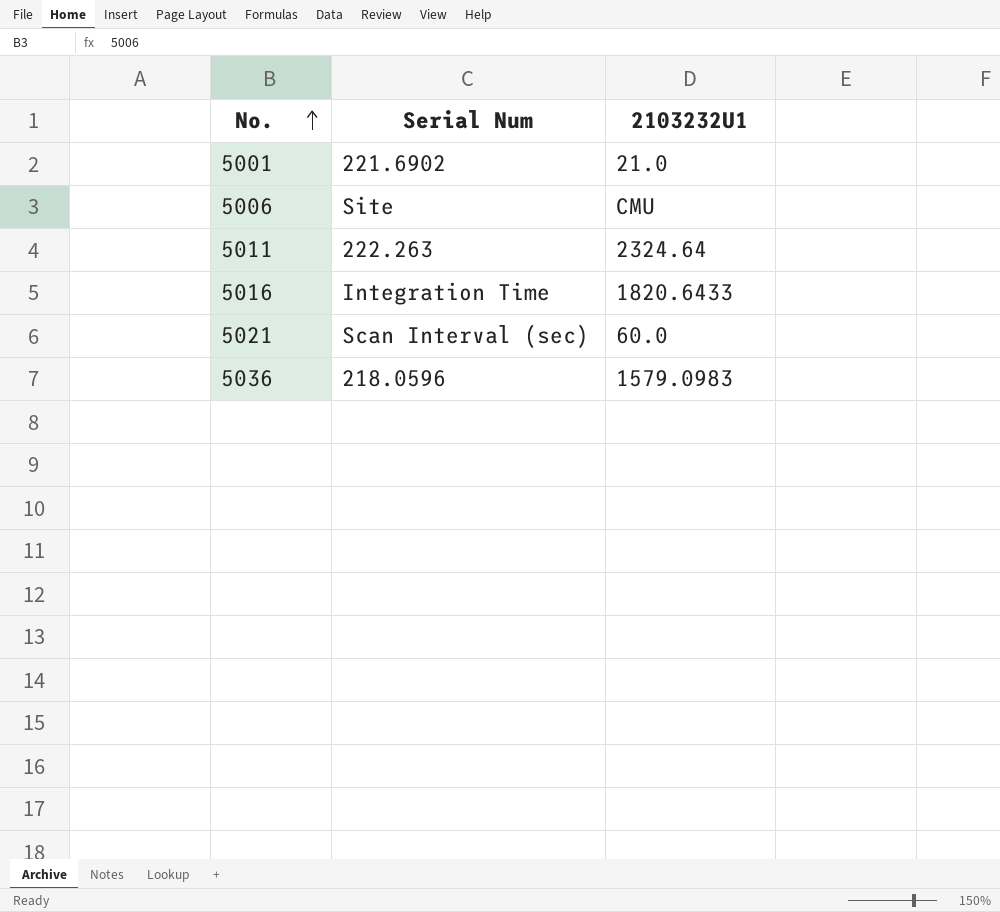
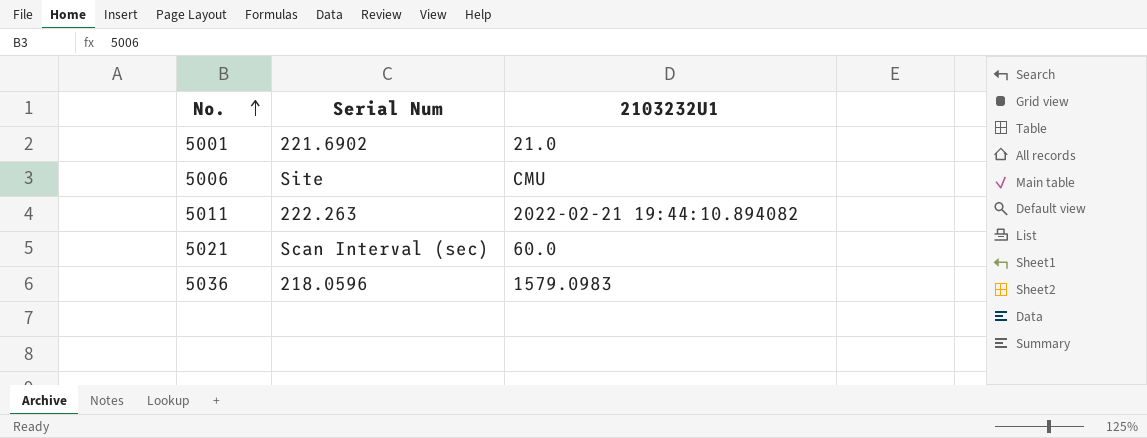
row 5016: Integration Time | 1820.6433 -> none
5011 | 2103232U1: 2324.64 -> 2022-02-21 19:44:10.894082

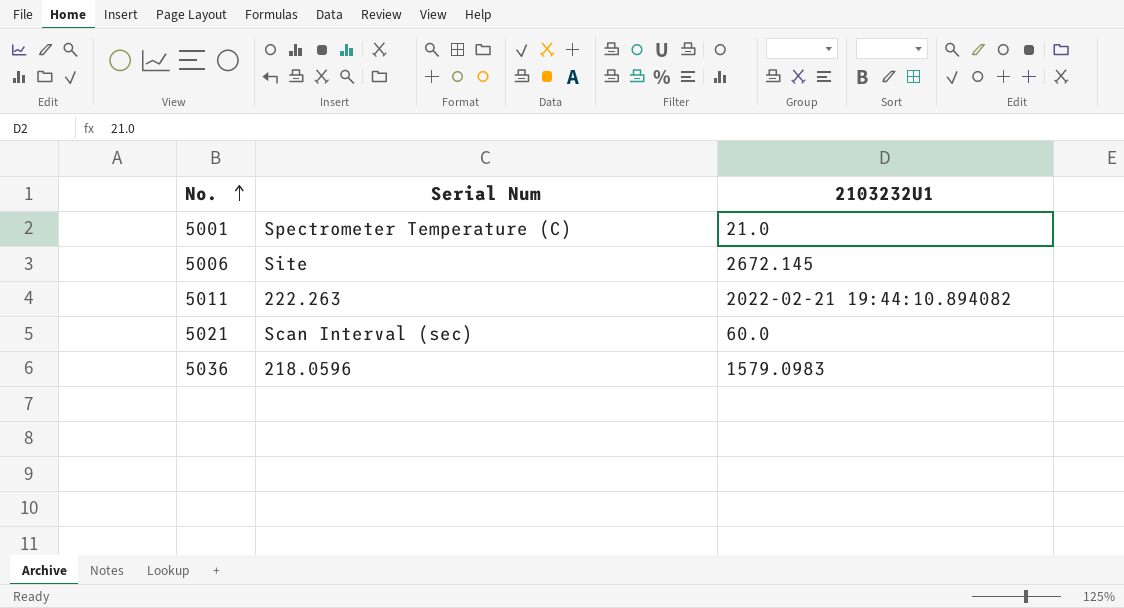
5001 | Serial Num: 221.6902 -> Spectrometer Temperature (C)
5006 | 2103232U1: CMU -> 2672.145

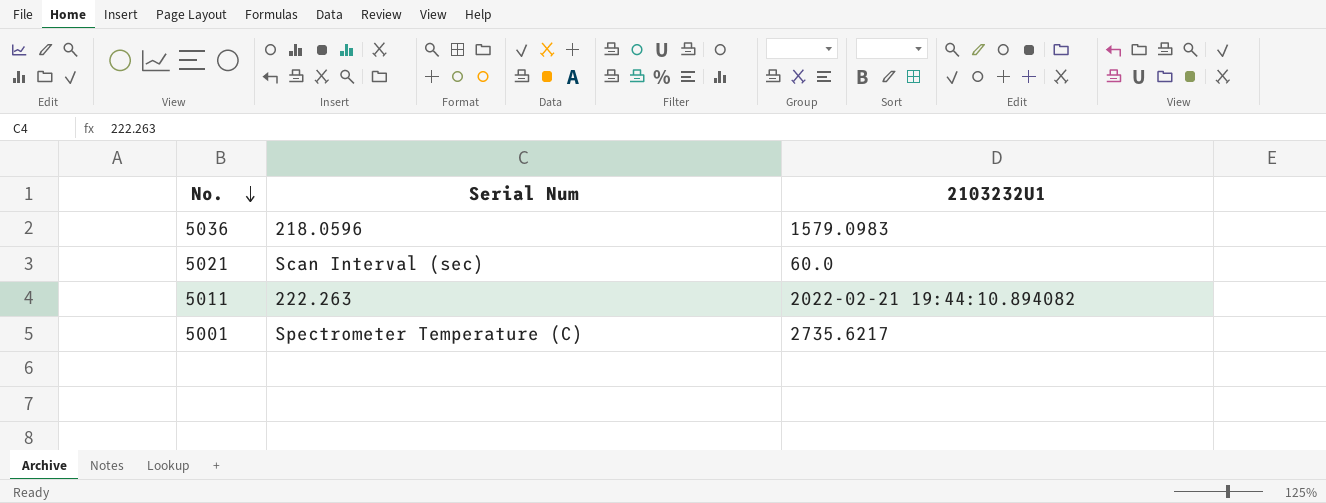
row order: No. ascending -> No. descending
row 5006: Site | 2672.145 -> none
5001 | 2103232U1: 21.0 -> 2735.6217

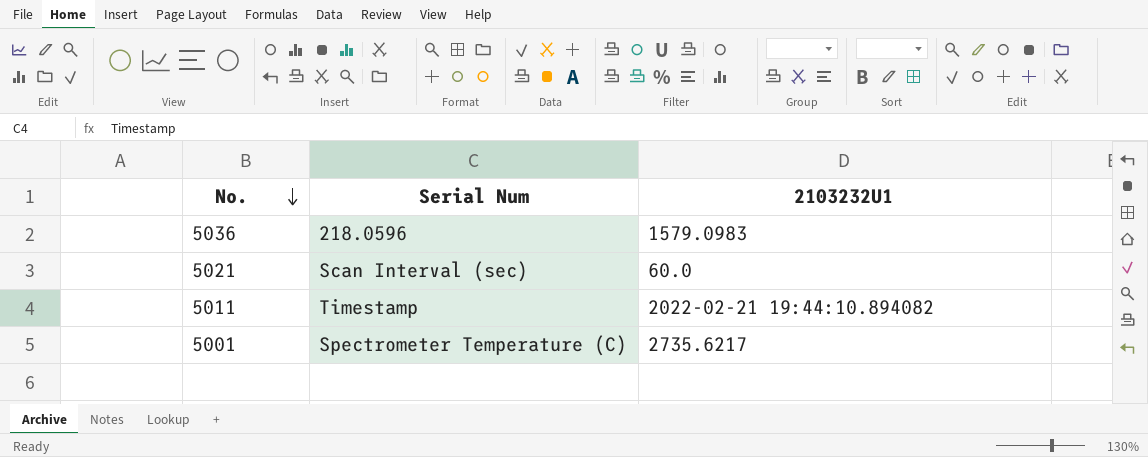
5011 | Serial Num: 222.263 -> Timestamp

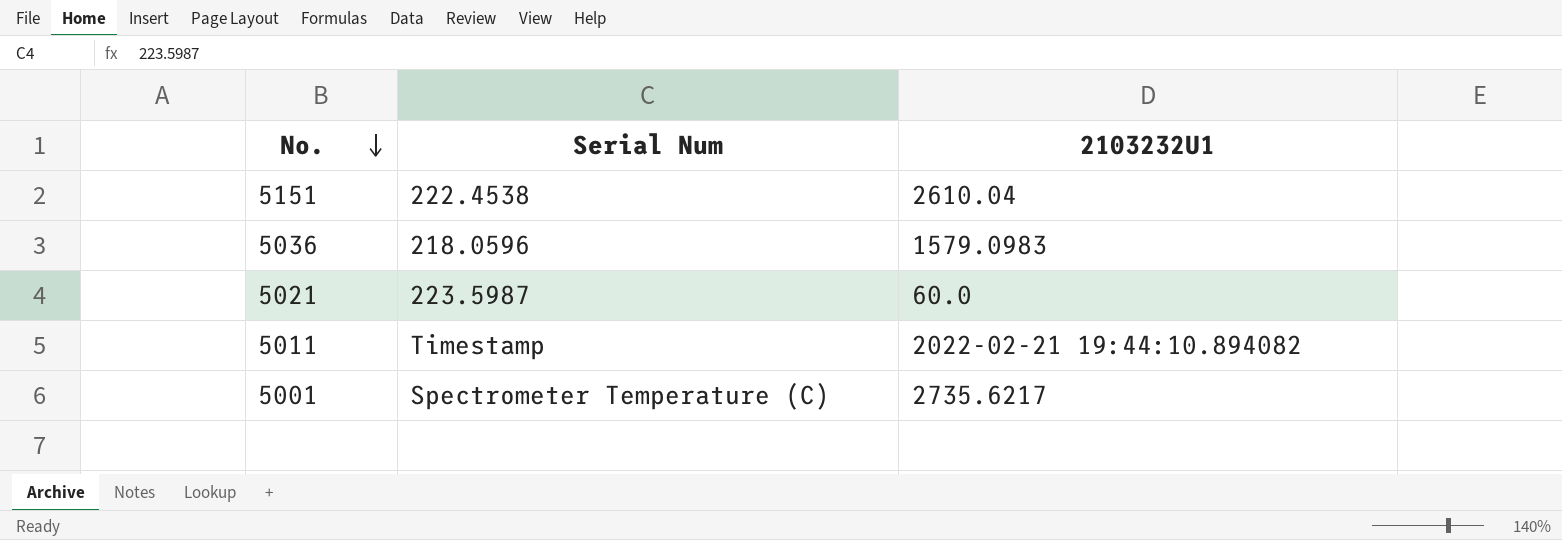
row 5151: none -> 222.4538 | 2610.04
5021 | Serial Num: Scan Interval (sec) -> 223.5987

